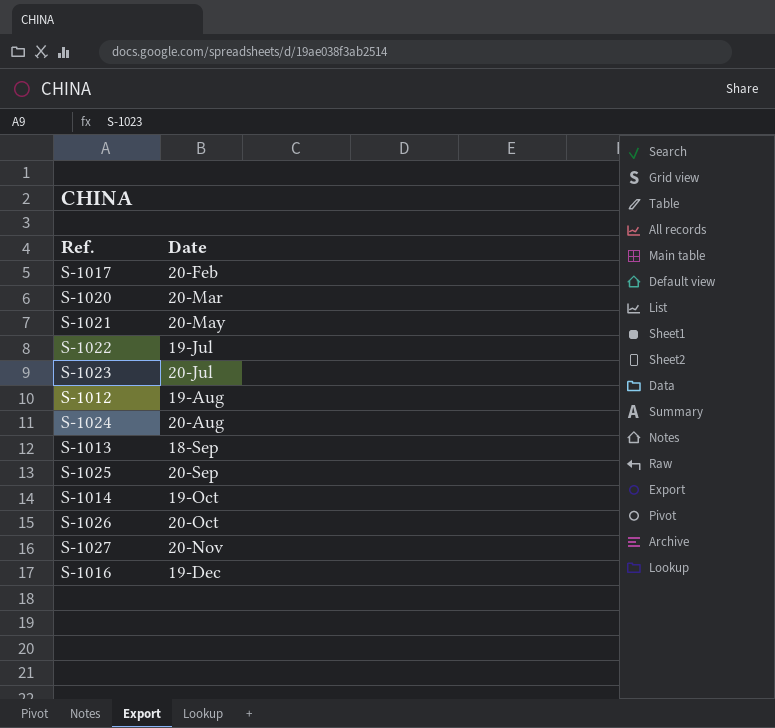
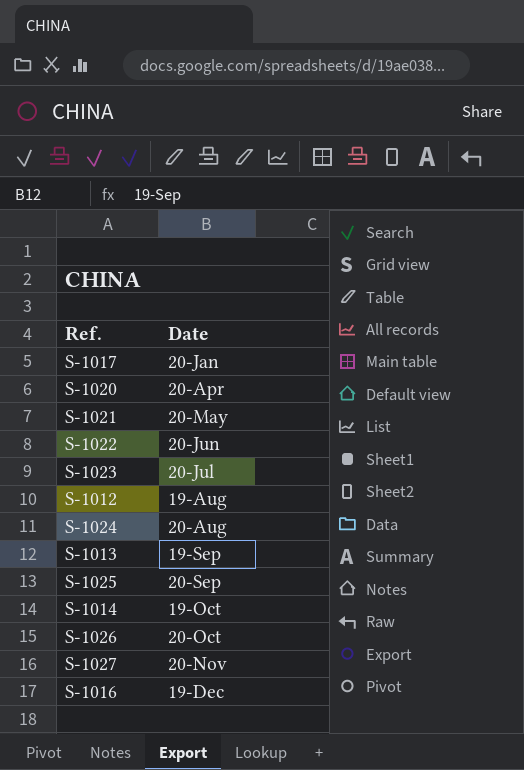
S-1017 | Date: 20-Feb -> 20-Jan
S-1020 | Date: 20-Mar -> 20-Apr
S-1022 | Date: 19-Jul -> 20-Jun
S-1013 | Date: 18-Sep -> 19-Sep

